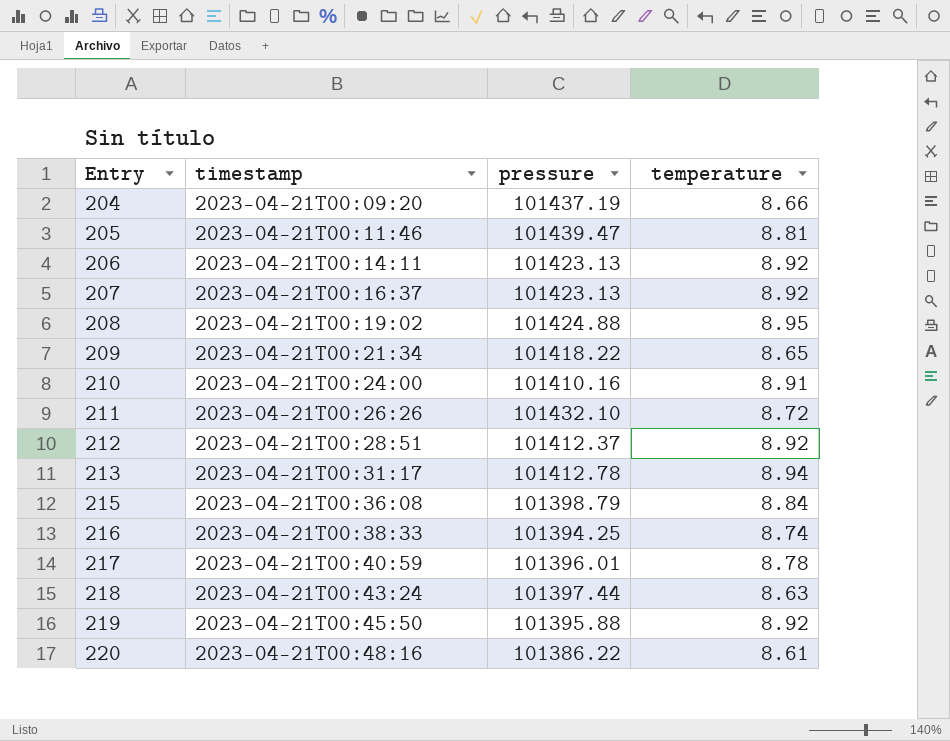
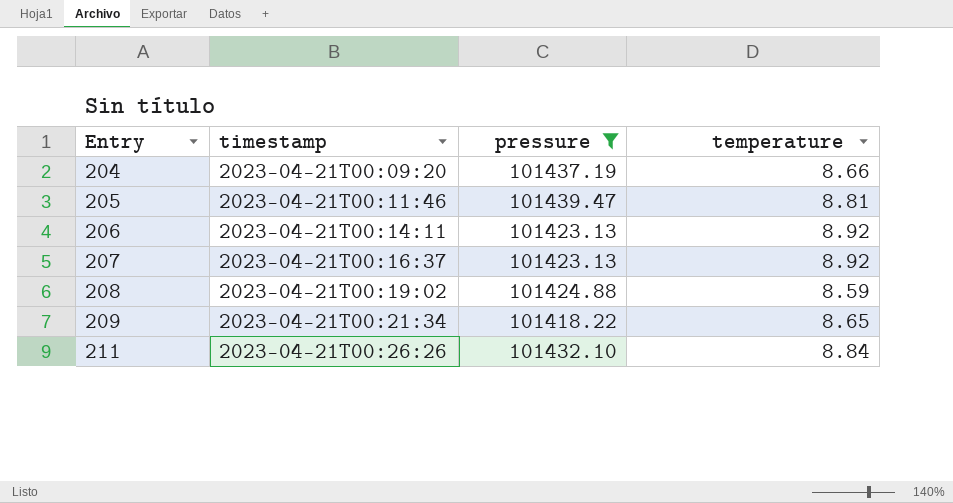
filter: none -> pressure >= 101418.22
208 | temperature: 8.95 -> 8.59
211 | temperature: 8.72 -> 8.84

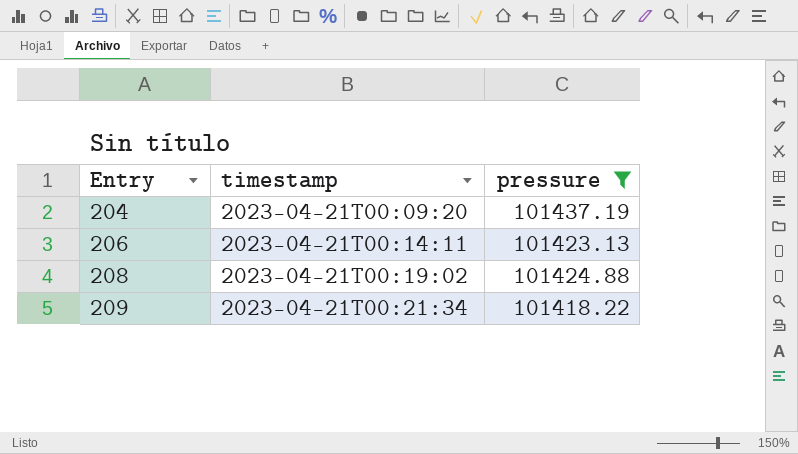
column temperature | position: 4 -> none
row 205: 2023-04-21T00:11:46 | 101439.47 | 8.81 -> none
row 207: 2023-04-21T00:16:37 | 101423.13 | 8.92 -> none
row 211: 2023-04-21T00:26:26 | 101432.10 | 8.84 -> none

